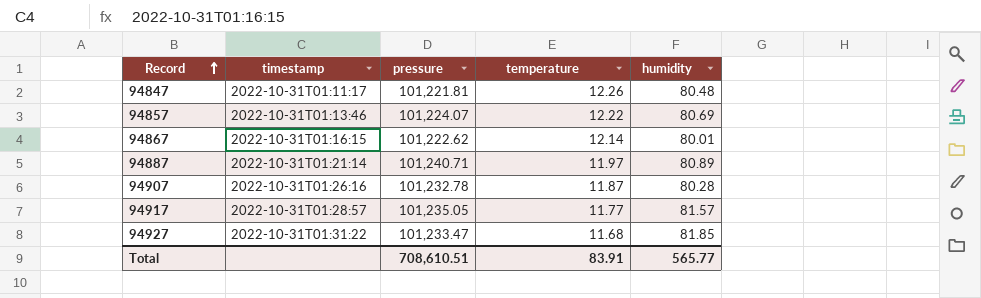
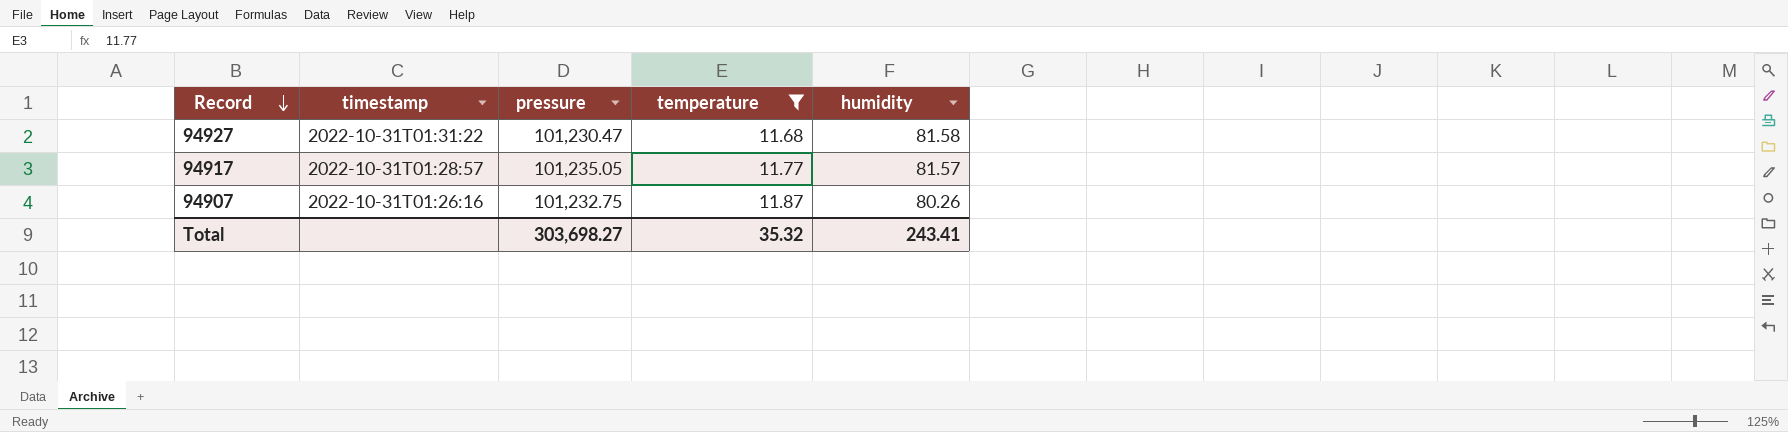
filter: none -> temperature <= 11.87
row order: Record ascending -> Record descending
94927 | pressure: 101,233.47 -> 101,230.47
94927 | humidity: 81.85 -> 81.58
94907 | pressure: 101,232.78 -> 101,232.75
94907 | humidity: 80.28 -> 80.26
Total | pressure: 708,610.51 -> 303,698.27
Total | temperature: 83.91 -> 35.32
Total | humidity: 565.77 -> 243.41

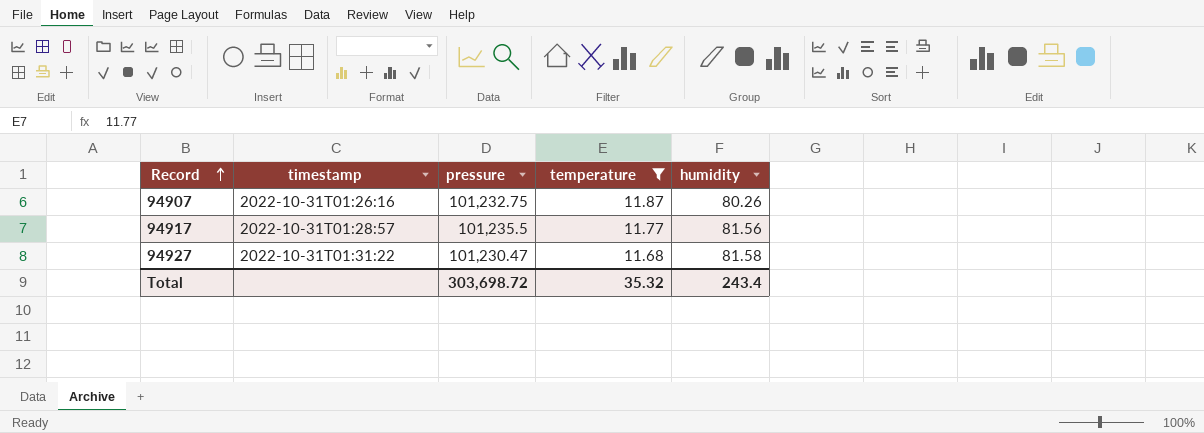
row order: Record descending -> Record ascending
94917 | pressure: 101,235.05 -> 101,235.5
94917 | humidity: 81.57 -> 81.56
Total | pressure: 303,698.27 -> 303,698.72
Total | humidity: 243.41 -> 243.4

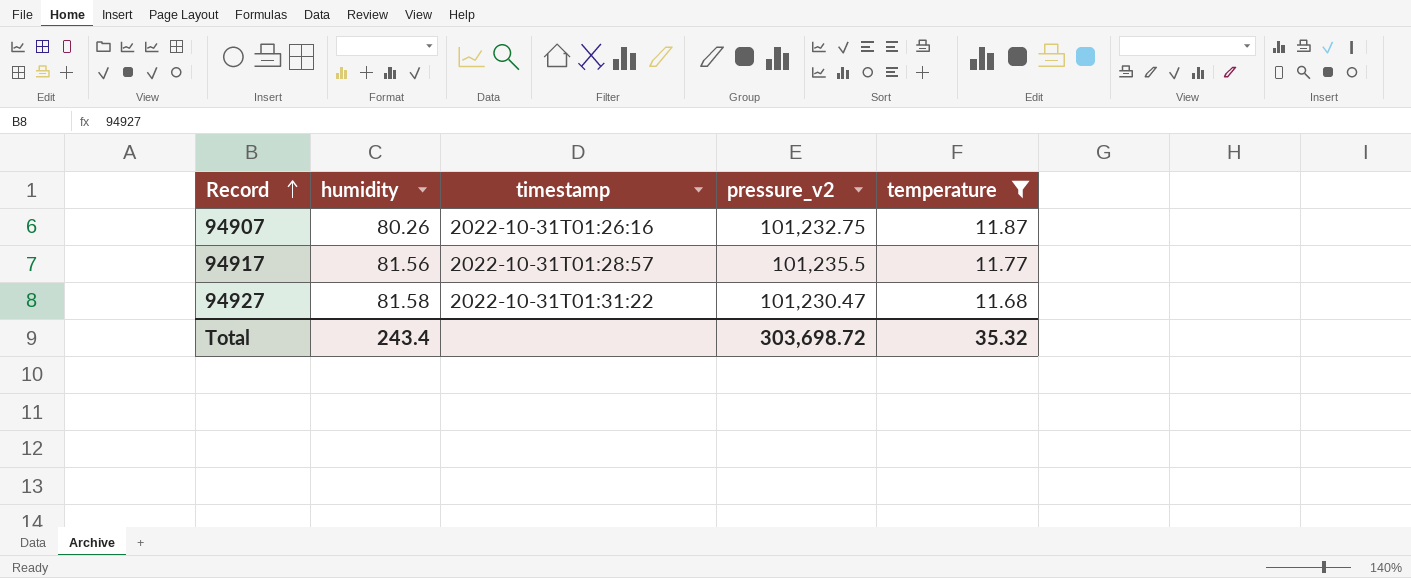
column humidity | position: 5 -> 2
column name: pressure -> pressure_v2

